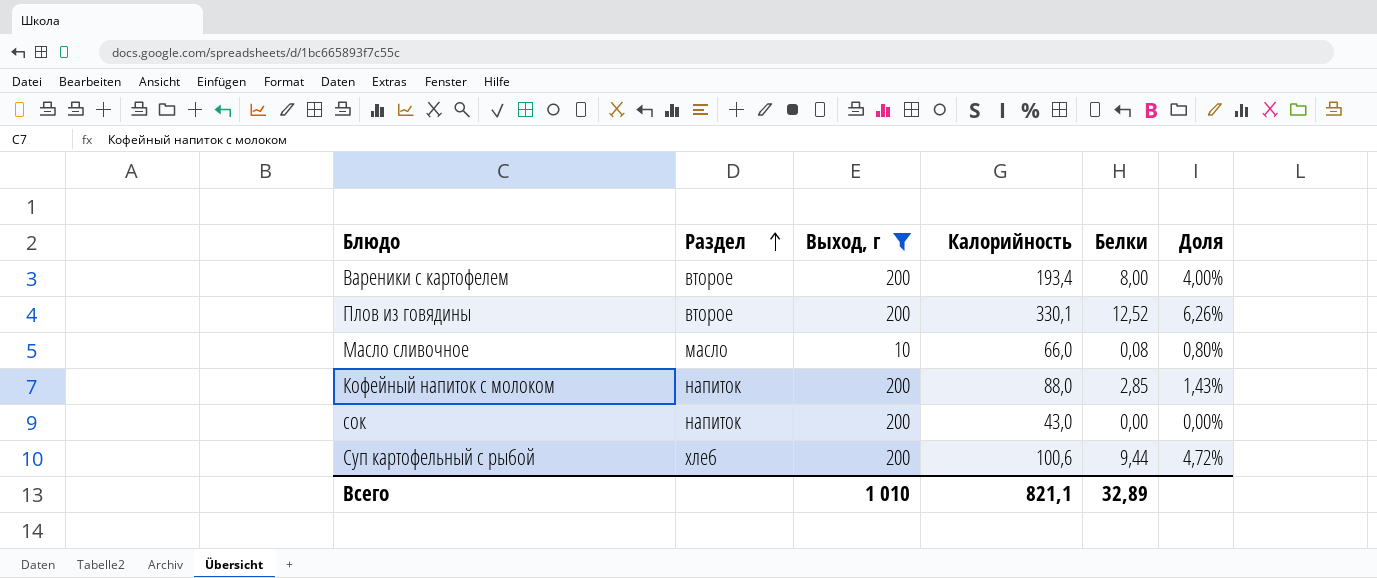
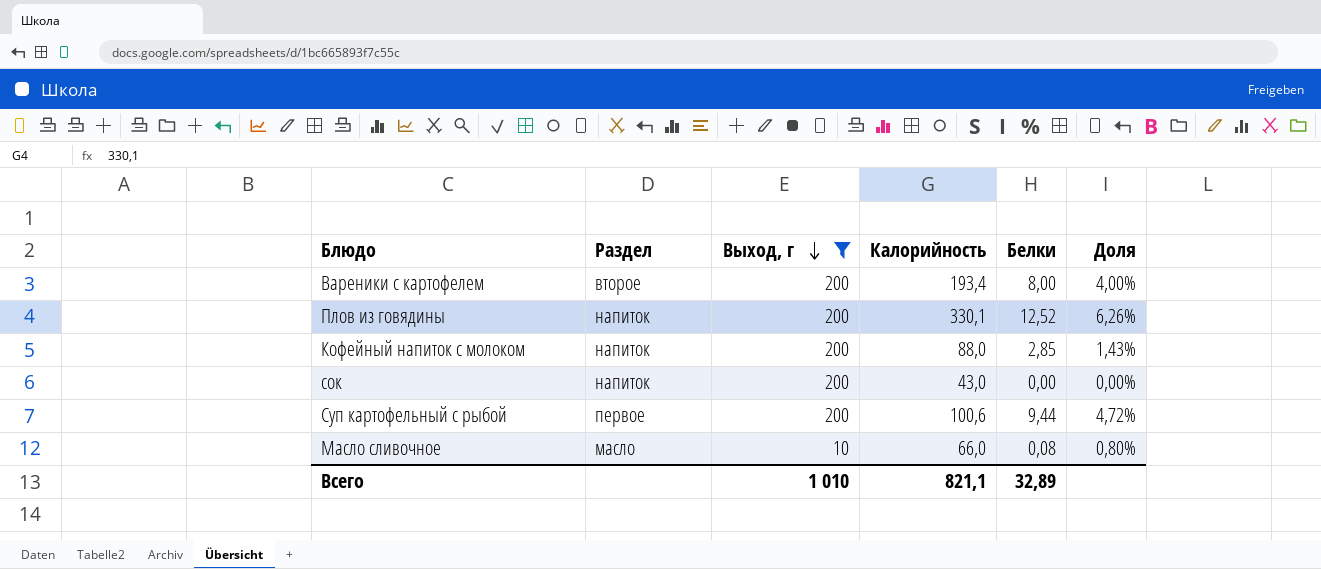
row order: Раздел ascending -> Выход, г descending
Плов из говядины | Раздел: второе -> напиток
Суп картофельный с рыбой | Раздел: хлеб -> первое

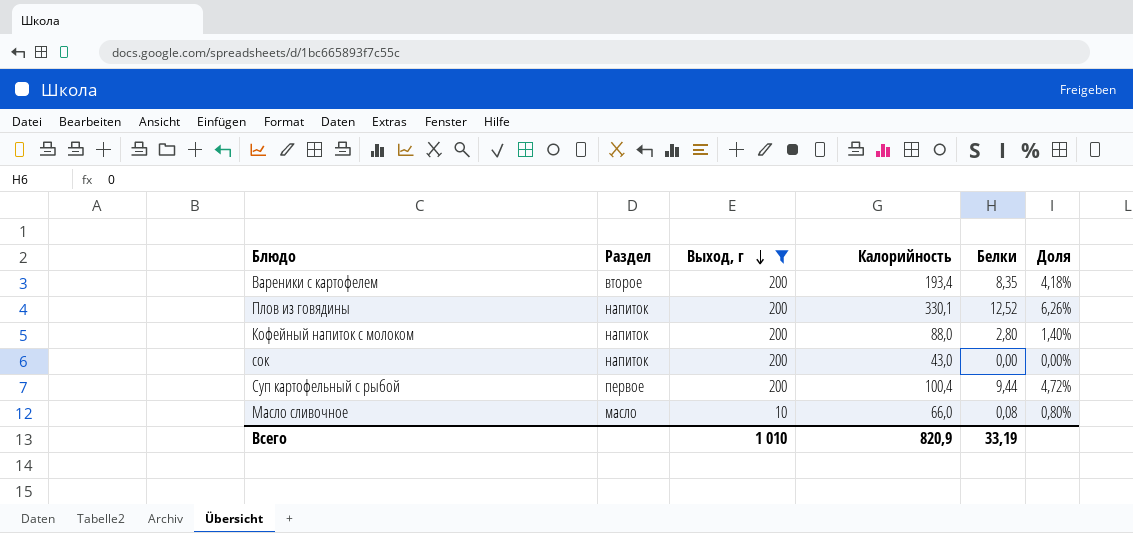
Вареники с картофелем | Белки: 8,00 -> 8,35
Вареники с картофелем | Доля: 4,00% -> 4,18%
Кофейный напиток с молоком | Белки: 2,85 -> 2,80
Кофейный напиток с молоком | Доля: 1,43% -> 1,40%
Суп картофельный с рыбой | Калорийность: 100,6 -> 100,4
Всего | Калорийность: 821,1 -> 820,9
Всего | Белки: 32,89 -> 33,19

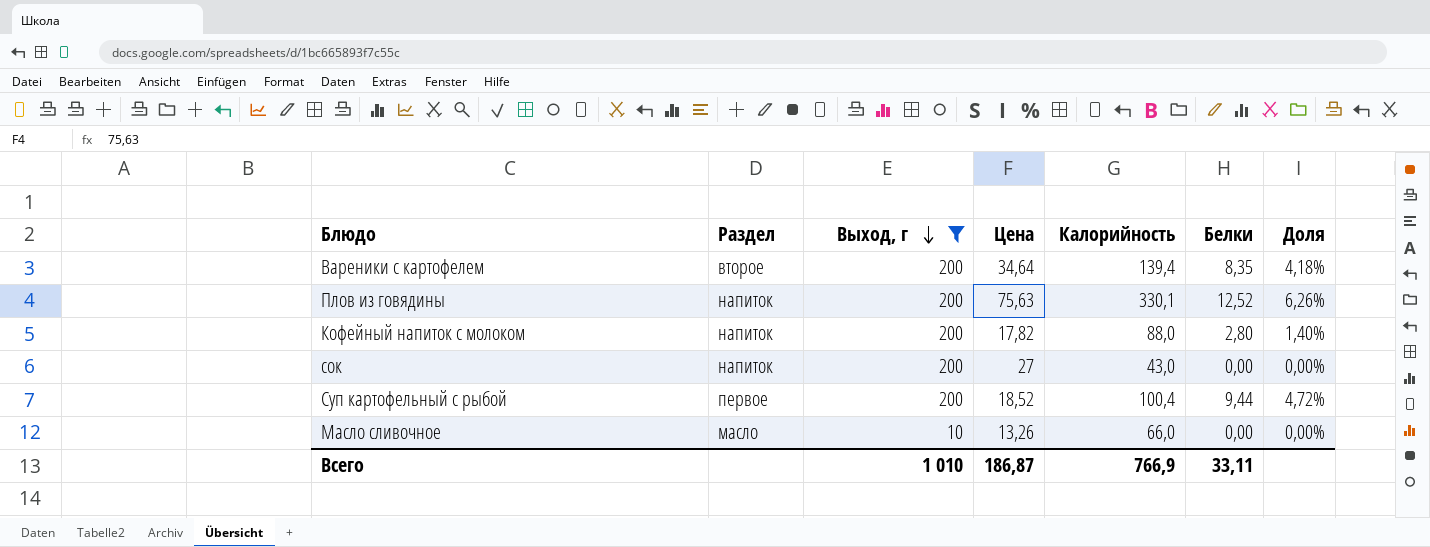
column Цена | position: none -> 4
Вареники с картофелем | Калорийность: 193,4 -> 139,4
Масло сливочное | Белки: 0,08 -> 0,00
Масло сливочное | Доля: 0,80% -> 0,00%
Всего | Калорийность: 820,9 -> 766,9
Всего | Белки: 33,19 -> 33,11

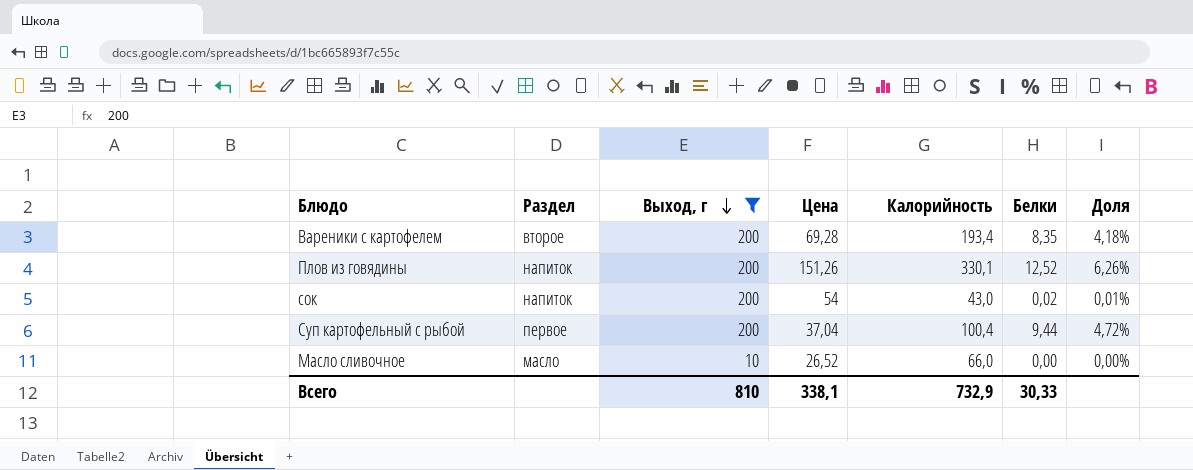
row Кофейный напиток с молоком: напиток | 200 | 17,82 | 88,0 | 2,80 | 1,40% -> none
Вареники с картофелем | Цена: 34,64 -> 69,28
Вареники с картофелем | Калорийность: 139,4 -> 193,4
Плов из говядины | Цена: 75,63 -> 151,26
сок | Цена: 27 -> 54
сок | Белки: 0,00 -> 0,02
сок | Доля: 0,00% -> 0,01%
Суп картофельный с рыбой | Цена: 18,52 -> 37,04
Масло сливочное | Цена: 13,26 -> 26,52
Всего | Выход, г: 1 010 -> 810
Всего | Цена: 186,87 -> 338,1
Всего | Калорийность: 766,9 -> 732,9
Всего | Белки: 33,11 -> 30,33

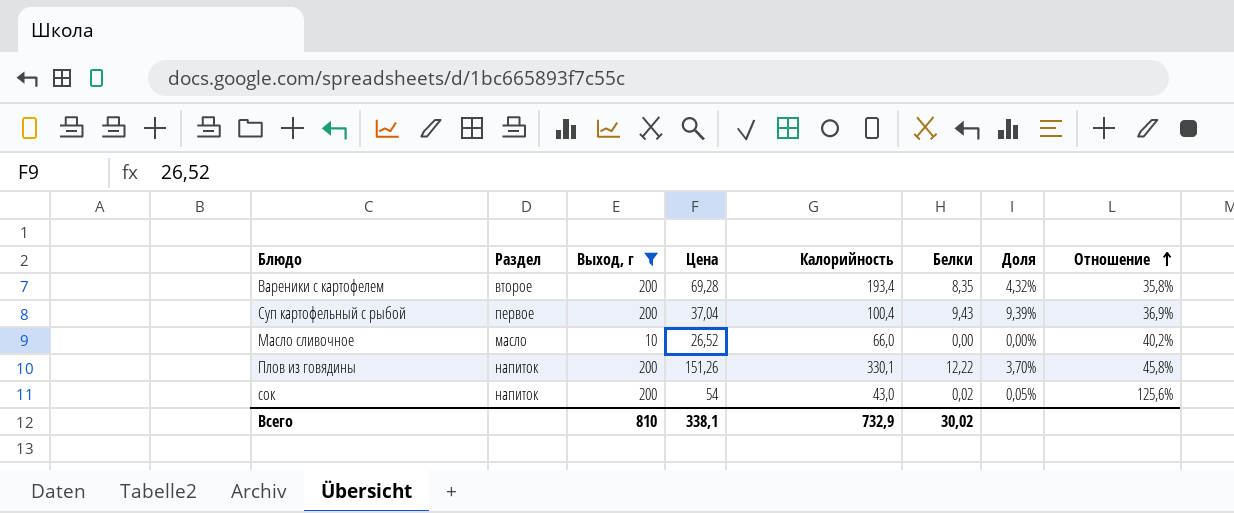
row order: Выход, г descending -> Отношение ascending
column Доля | formula: [Белки] / [Выход, г] -> [Белки] / [Калорийность]
column Отношение | formula: none -> [Цена] / [Калорийность]
Суп картофельный с рыбой | Белки: 9,44 -> 9,43
Плов из говядины | Белки: 12,52 -> 12,22
Всего | Белки: 30,33 -> 30,02

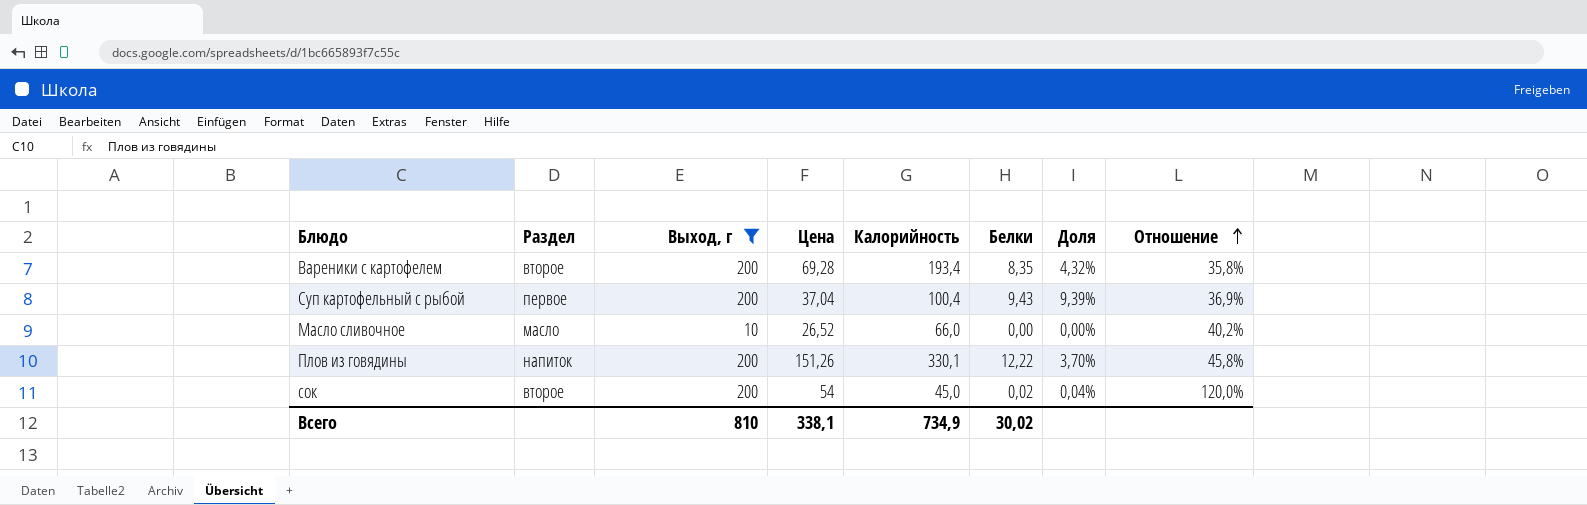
сок | Раздел: напиток -> второе
сок | Калорийность: 43,0 -> 45,0
сок | Доля: 0,05% -> 0,04%
сок | Отношение: 125,6% -> 120,0%
Всего | Калорийность: 732,9 -> 734,9

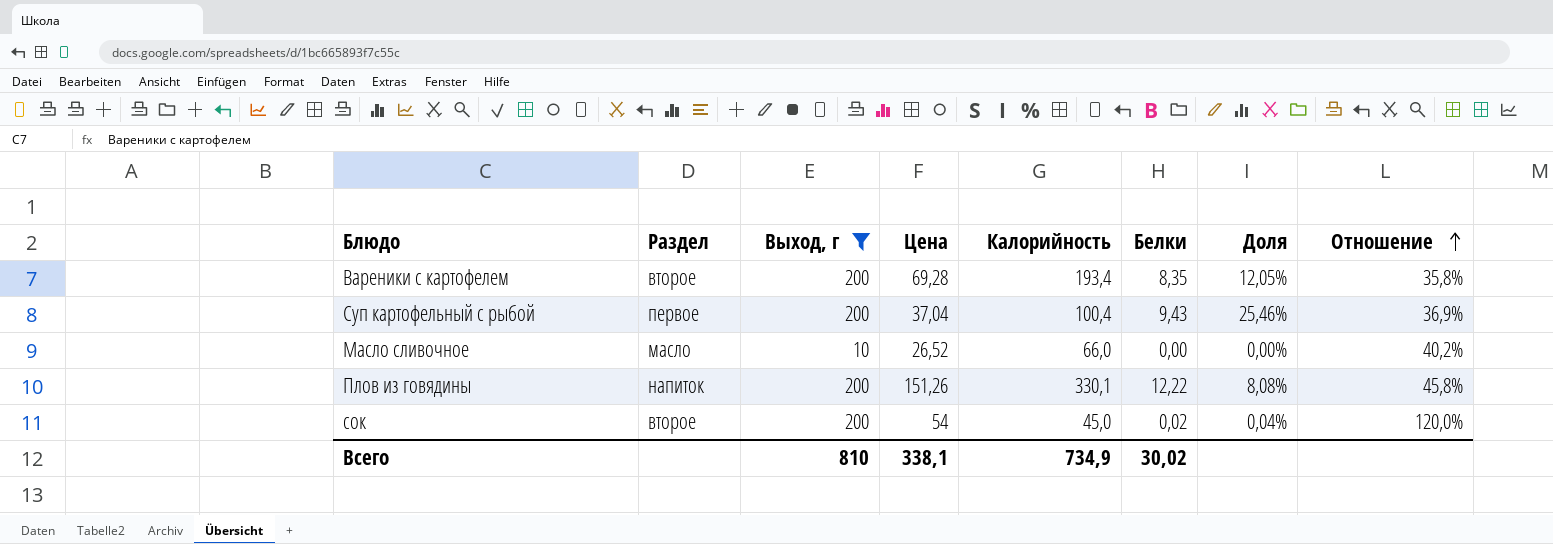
column Доля | formula: [Белки] / [Калорийность] -> [Белки] / [Цена]

